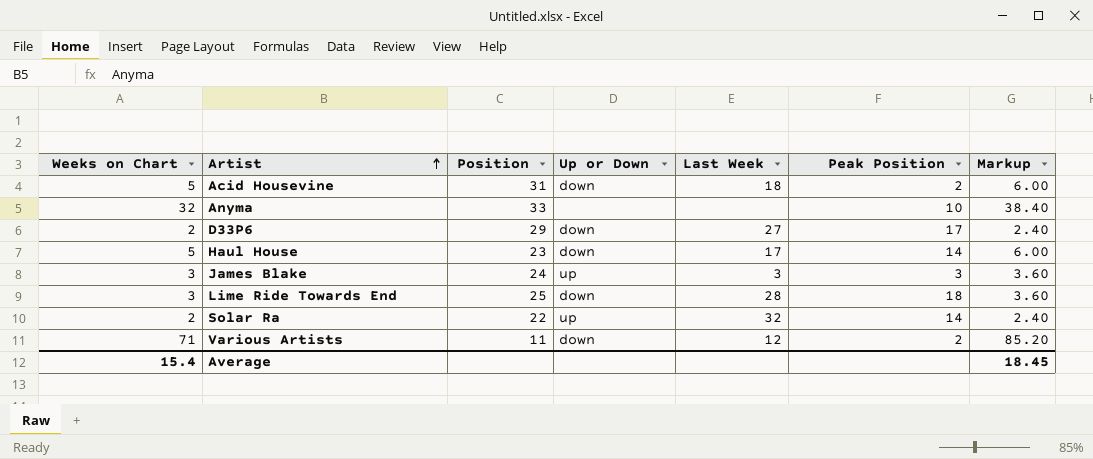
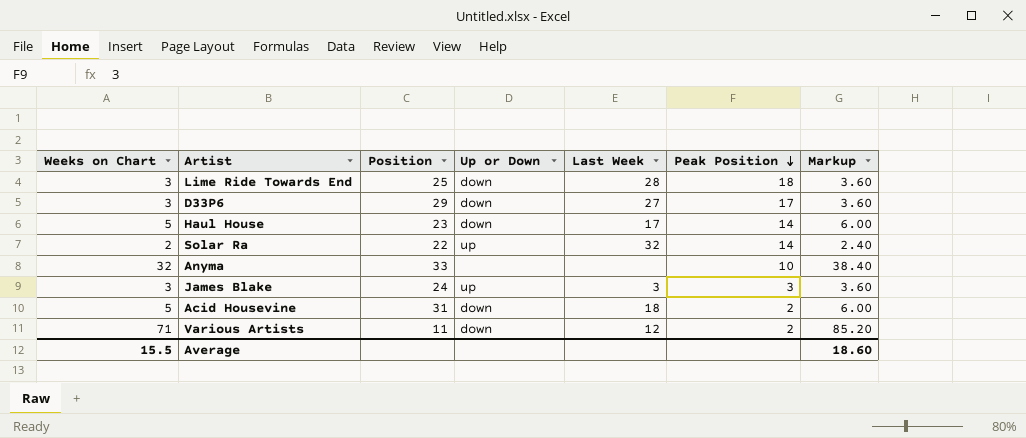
row order: Artist ascending -> Peak Position descending
D33P6 | Weeks on Chart: 2 -> 3
D33P6 | Markup: 2.40 -> 3.60
Average | Weeks on Chart: 15.4 -> 15.5
Average | Markup: 18.45 -> 18.60

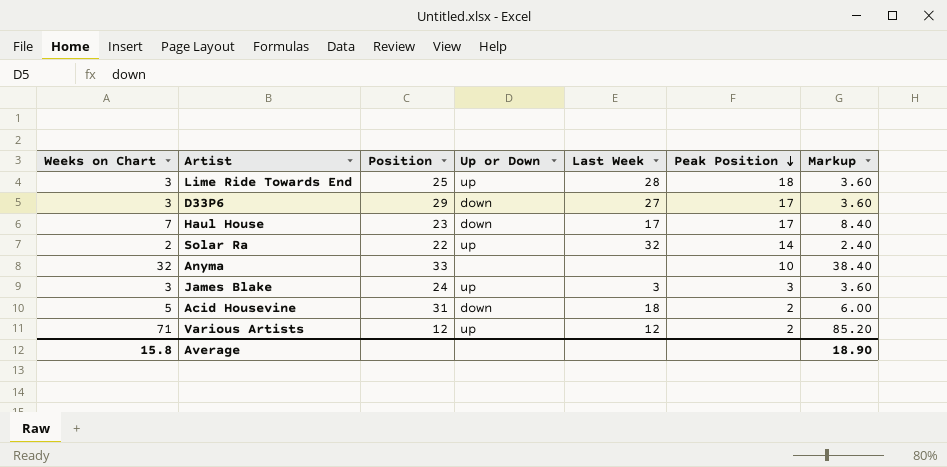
Lime Ride Towards End | Up or Down: down -> up
Haul House | Weeks on Chart: 5 -> 7
Haul House | Peak Position: 14 -> 17
Haul House | Markup: 6.00 -> 8.40
Various Artists | Position: 11 -> 12
Various Artists | Up or Down: down -> up
Average | Weeks on Chart: 15.5 -> 15.8
Average | Markup: 18.60 -> 18.90

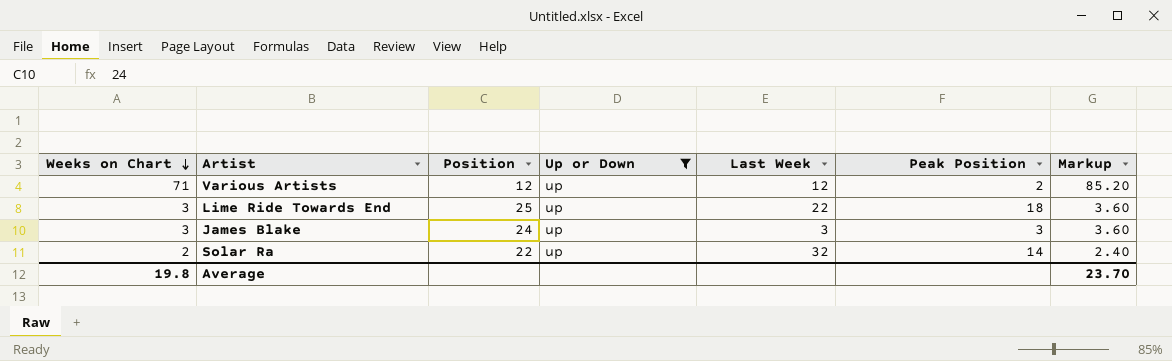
filter: none -> Up or Down = up
row order: Peak Position descending -> Weeks on Chart descending
Lime Ride Towards End | Last Week: 28 -> 22
Average | Weeks on Chart: 15.8 -> 19.8
Average | Markup: 18.90 -> 23.70

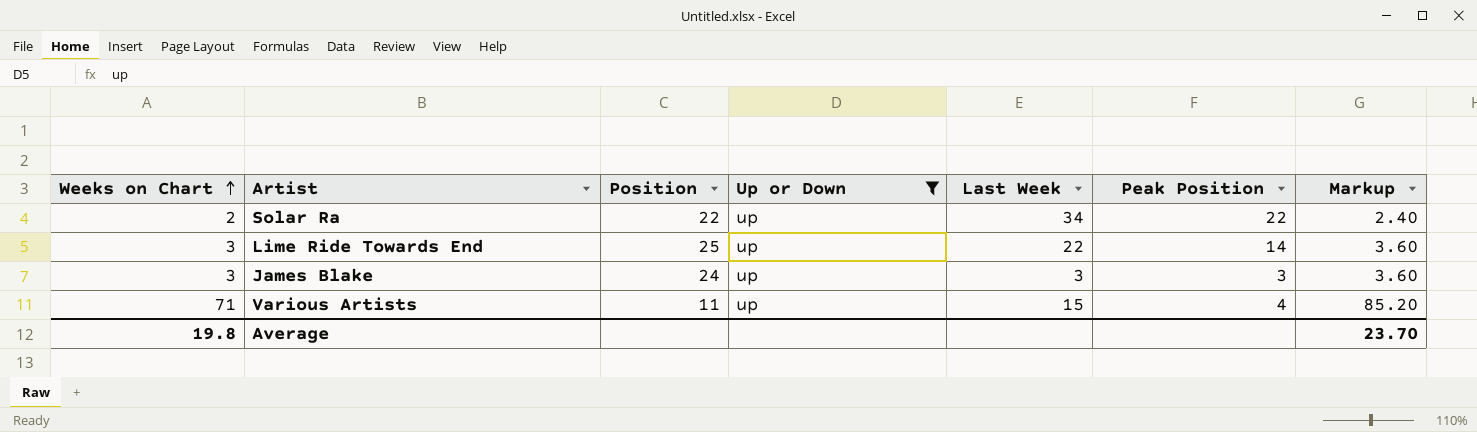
row order: Weeks on Chart descending -> Weeks on Chart ascending
Solar Ra | Last Week: 32 -> 34
Solar Ra | Peak Position: 14 -> 22
Lime Ride Towards End | Peak Position: 18 -> 14
Various Artists | Position: 12 -> 11
Various Artists | Last Week: 12 -> 15
Various Artists | Peak Position: 2 -> 4

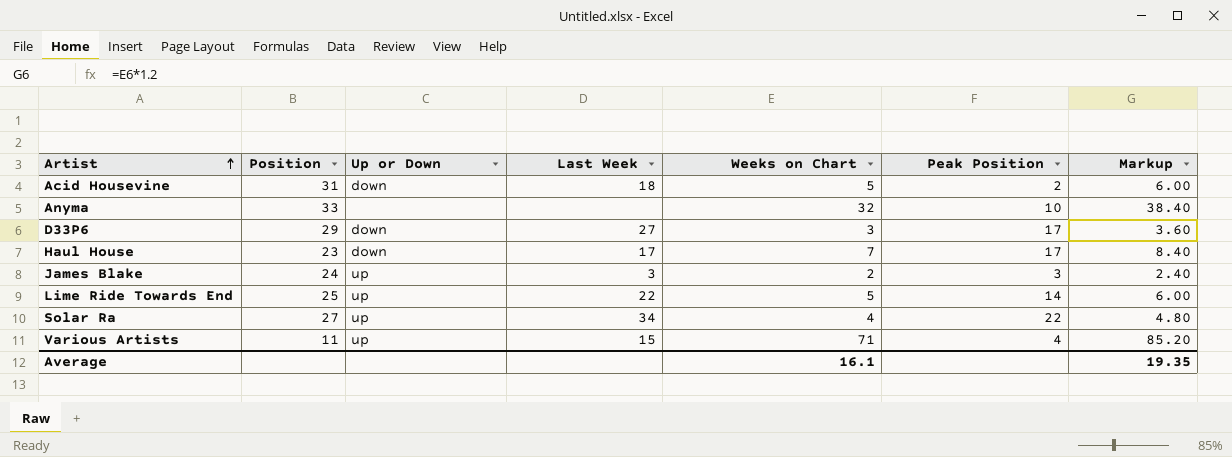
filter: Up or Down = up -> none
row order: Weeks on Chart ascending -> Artist ascending
column Weeks on Chart | position: 1 -> 5
James Blake | Weeks on Chart: 3 -> 2
James Blake | Markup: 3.60 -> 2.40
Lime Ride Towards End | Weeks on Chart: 3 -> 5
Lime Ride Towards End | Markup: 3.60 -> 6.00
Solar Ra | Position: 22 -> 27
Solar Ra | Weeks on Chart: 2 -> 4
Solar Ra | Markup: 2.40 -> 4.80
Average | Weeks on Chart: 19.8 -> 16.1
Average | Markup: 23.70 -> 19.35

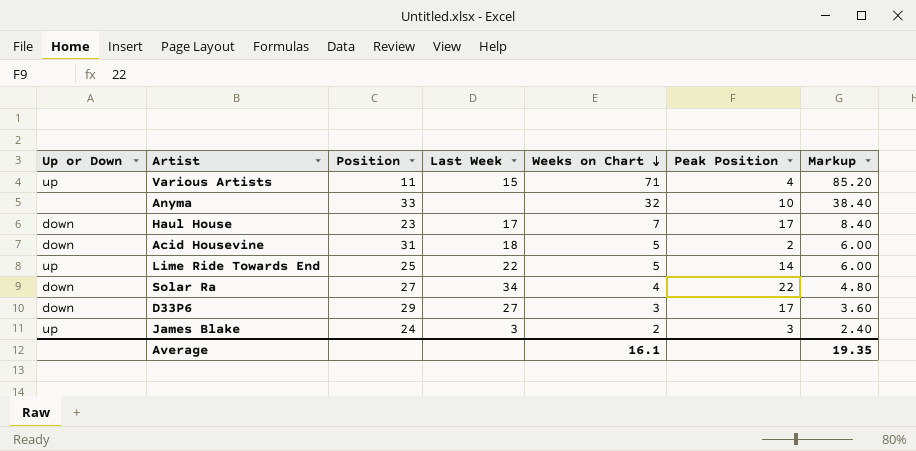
row order: Artist ascending -> Weeks on Chart descending
column Up or Down | position: 3 -> 1
Solar Ra | Up or Down: up -> down

